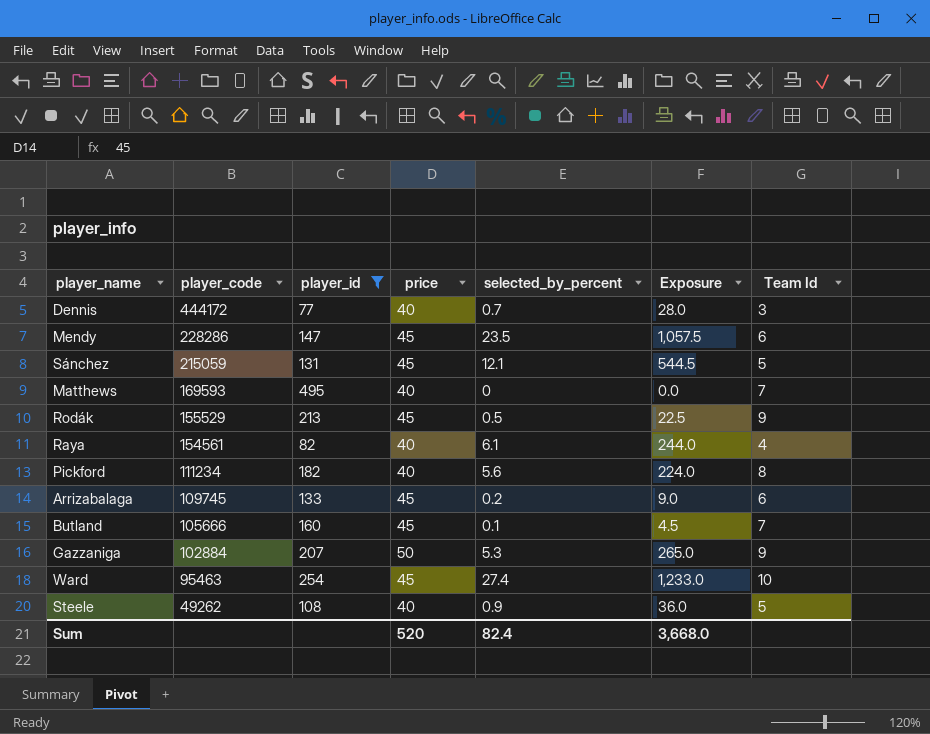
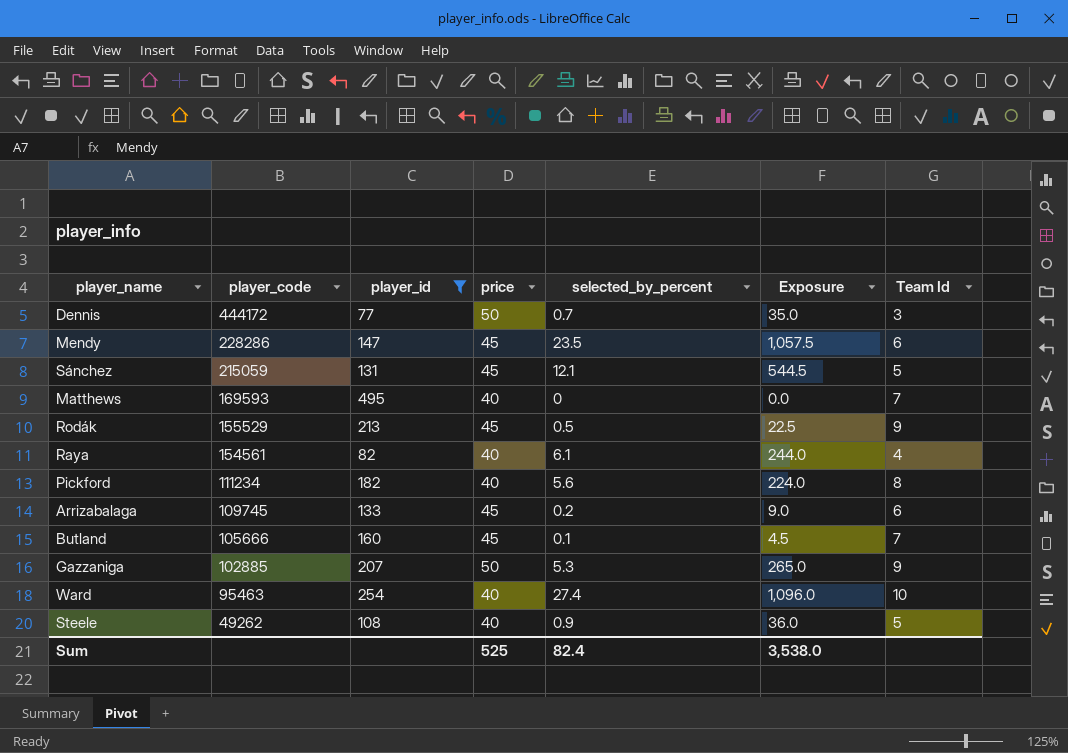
Dennis | price: 40 -> 50
Dennis | Exposure: 28.0 -> 35.0
Gazzaniga | player_code: 102884 -> 102885
Ward | price: 45 -> 40
Ward | Exposure: 1,233.0 -> 1,096.0
Sum | price: 520 -> 525
Sum | Exposure: 3,668.0 -> 3,538.0

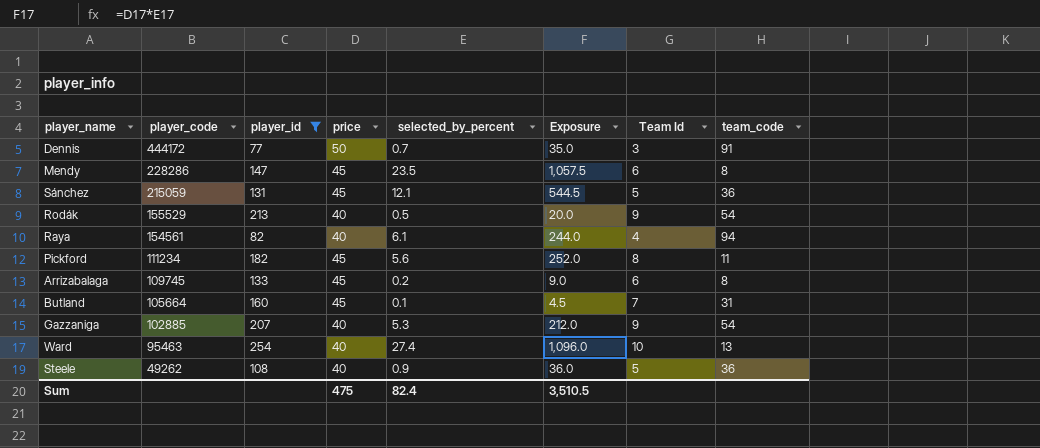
column team_code | position: none -> 8
row Matthews: 169593 | 495 | 40 | 0 | 0.0 | 7 -> none
Rodák | price: 45 -> 40
Rodák | Exposure: 22.5 -> 20.0
Pickford | price: 40 -> 45
Pickford | Exposure: 224.0 -> 252.0
Butland | player_code: 105666 -> 105664
Gazzaniga | price: 50 -> 40
Gazzaniga | Exposure: 265.0 -> 212.0
Sum | price: 525 -> 475
Sum | Exposure: 3,538.0 -> 3,510.5

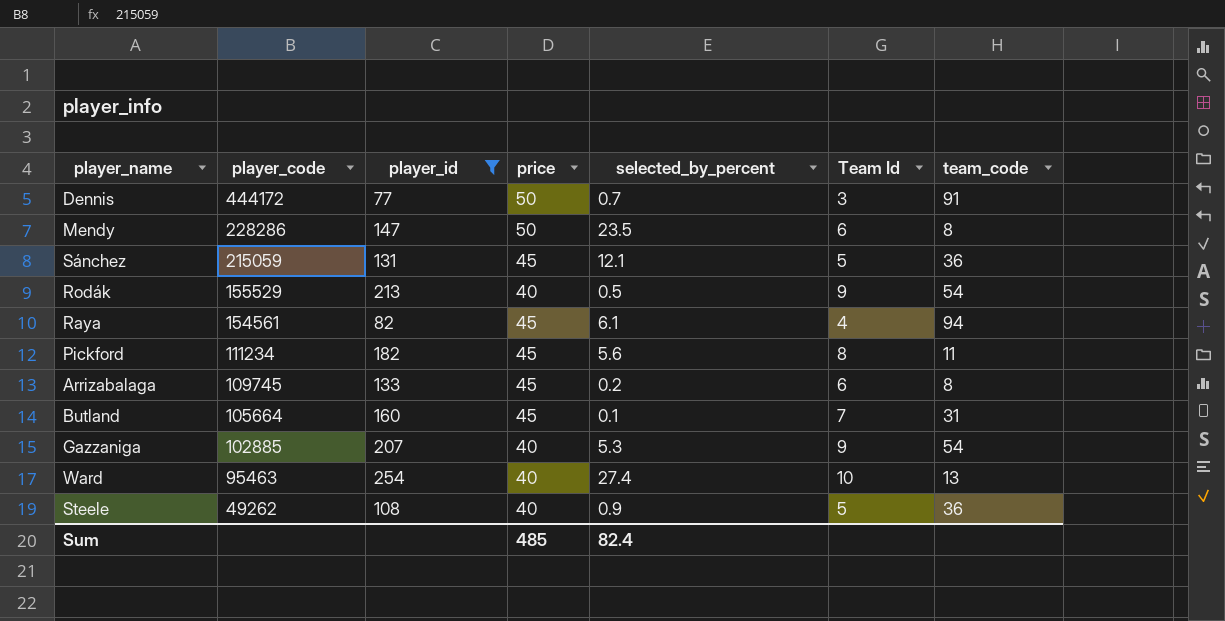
column Exposure | formula: [price] * [selected_by_percent] -> none
Mendy | price: 45 -> 50
Raya | price: 40 -> 45
Sum | price: 475 -> 485

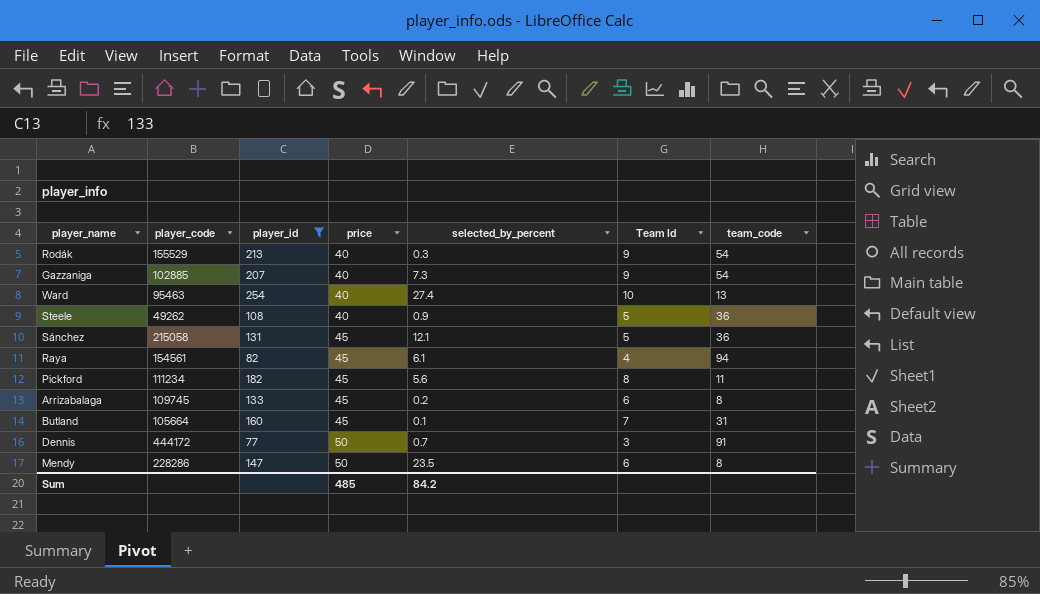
row order: player_code descending -> price ascending
Rodák | selected_by_percent: 0.5 -> 0.3
Gazzaniga | selected_by_percent: 5.3 -> 7.3
Sánchez | player_code: 215059 -> 215058
Sum | selected_by_percent: 82.4 -> 84.2

